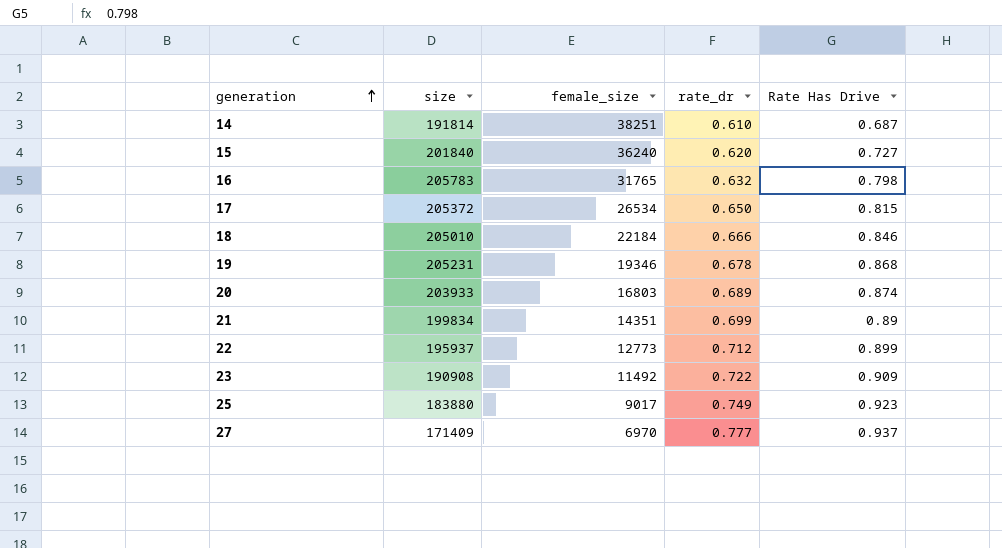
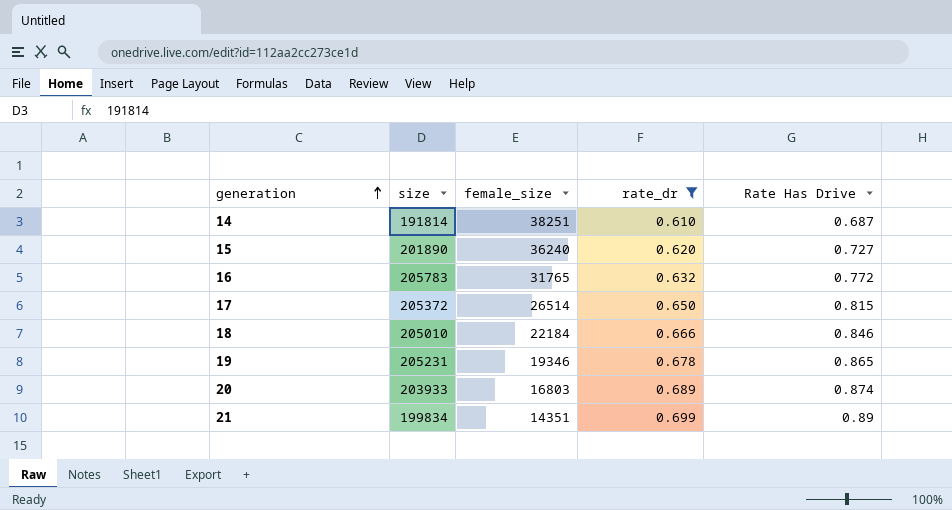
filter: none -> rate_dr <= 0.699
15 | size: 201840 -> 201890
16 | Rate Has Drive: 0.798 -> 0.772
17 | female_size: 26534 -> 26514
19 | Rate Has Drive: 0.868 -> 0.865

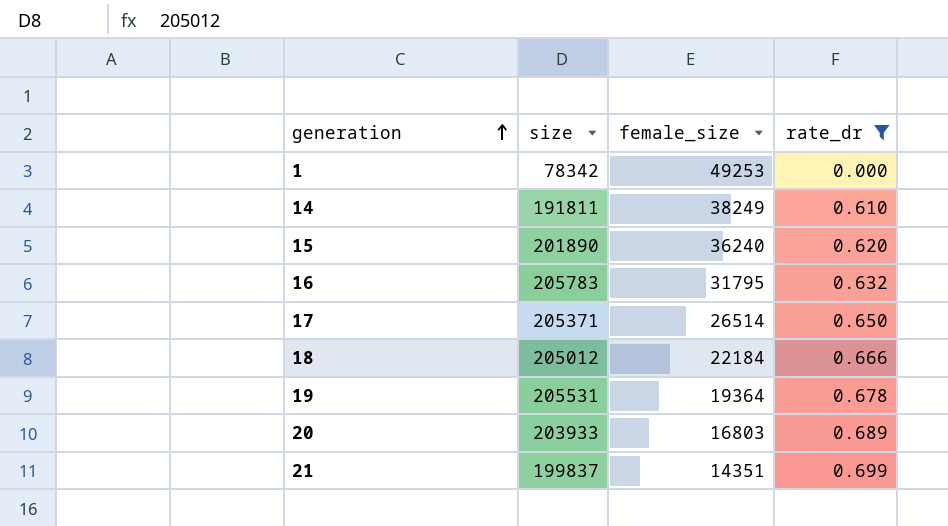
column Rate Has Drive | position: 5 -> none
row 1: none -> 78342 | 49253 | 0.000
14 | size: 191814 -> 191811
14 | female_size: 38251 -> 38249
16 | female_size: 31765 -> 31795
17 | size: 205372 -> 205371
18 | size: 205010 -> 205012
19 | size: 205231 -> 205531
19 | female_size: 19346 -> 19364
21 | size: 199834 -> 199837

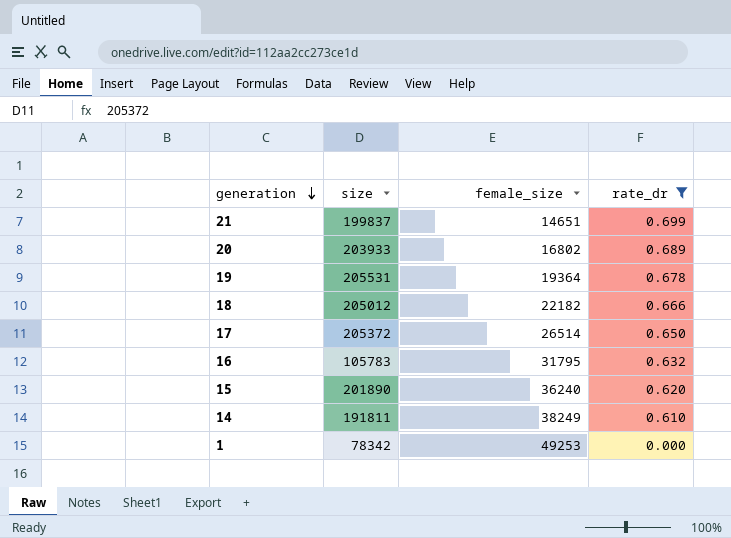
row order: generation ascending -> generation descending
21 | female_size: 14351 -> 14651
20 | female_size: 16803 -> 16802
18 | female_size: 22184 -> 22182
17 | size: 205371 -> 205372
16 | size: 205783 -> 105783

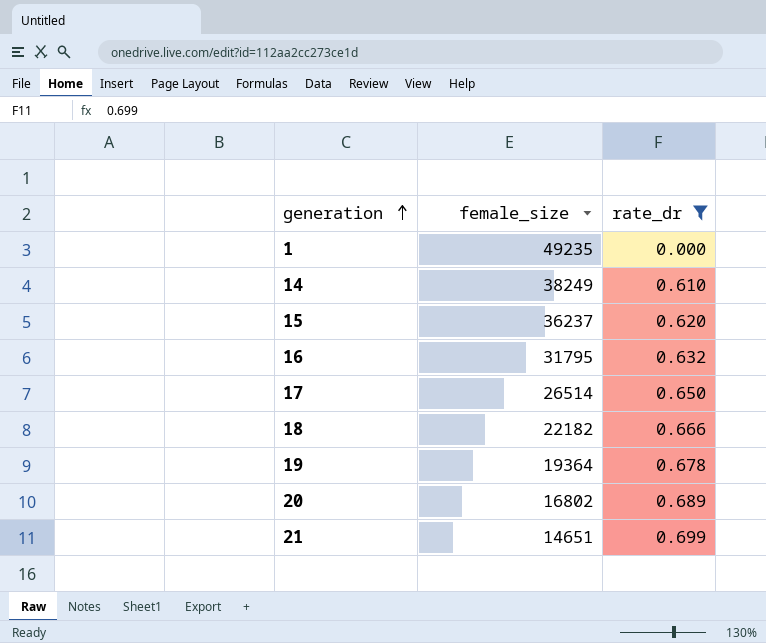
row order: generation descending -> generation ascending
column size | position: 2 -> none
1 | female_size: 49253 -> 49235
15 | female_size: 36240 -> 36237

